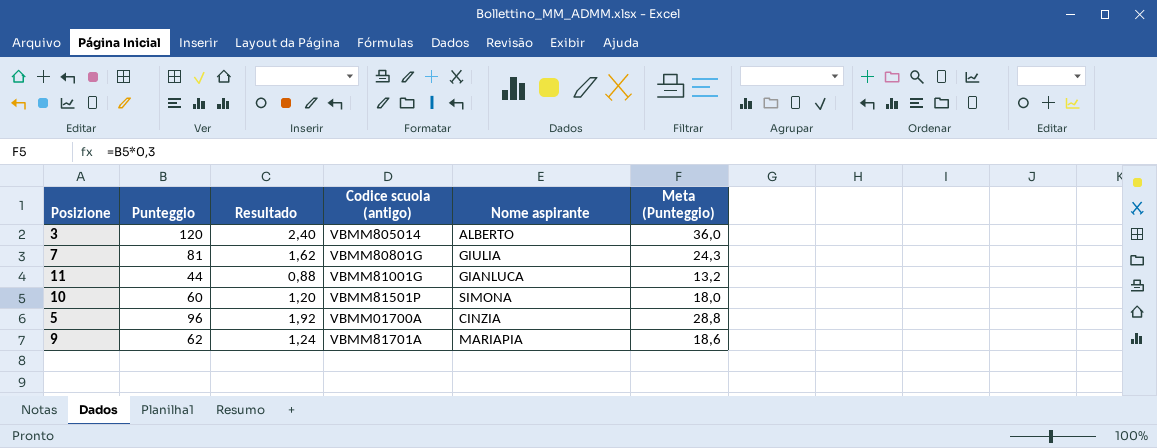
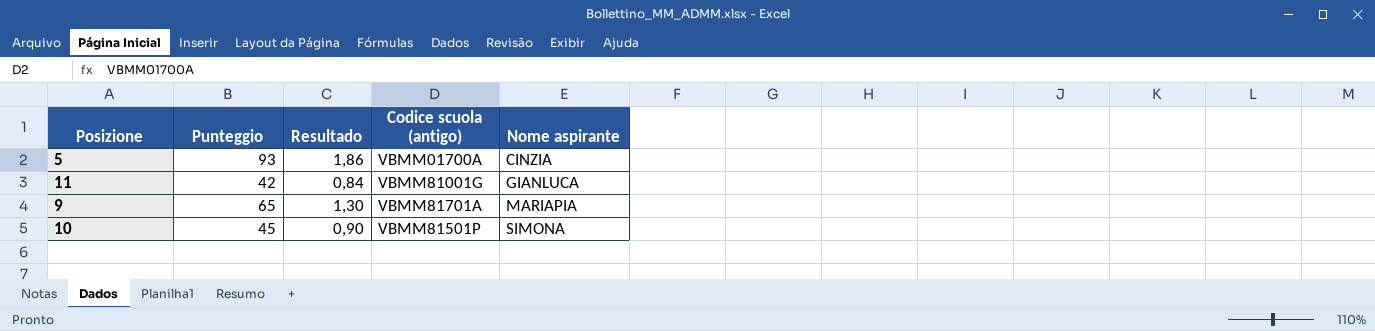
row order: none -> Nome aspirante ascending
column Meta (Punteggio) | formula: [Punteggio] * 0,3 -> none
row 3: 120 | 2,40 | VBMM805014 | ALBERTO | 36,0 -> none
row 7: 81 | 1,62 | VBMM80801G | GIULIA | 24,3 -> none
5 | Punteggio: 96 -> 93
5 | Resultado: 1,92 -> 1,86
11 | Punteggio: 44 -> 42
11 | Resultado: 0,88 -> 0,84
9 | Punteggio: 62 -> 65
9 | Resultado: 1,24 -> 1,30
10 | Punteggio: 60 -> 45
10 | Resultado: 1,20 -> 0,90

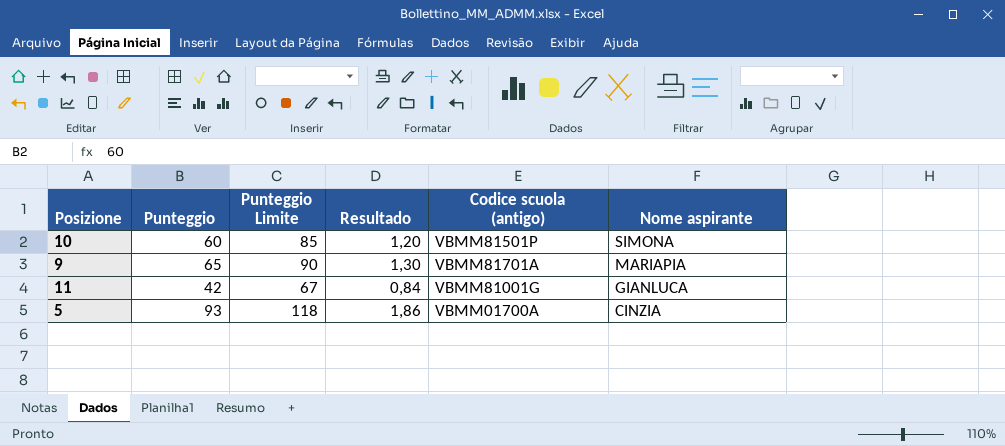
row order: Nome aspirante ascending -> Nome aspirante descending
column Punteggio Limite | formula: none -> [Punteggio] + 25
10 | Punteggio: 45 -> 60
10 | Resultado: 0,90 -> 1,20

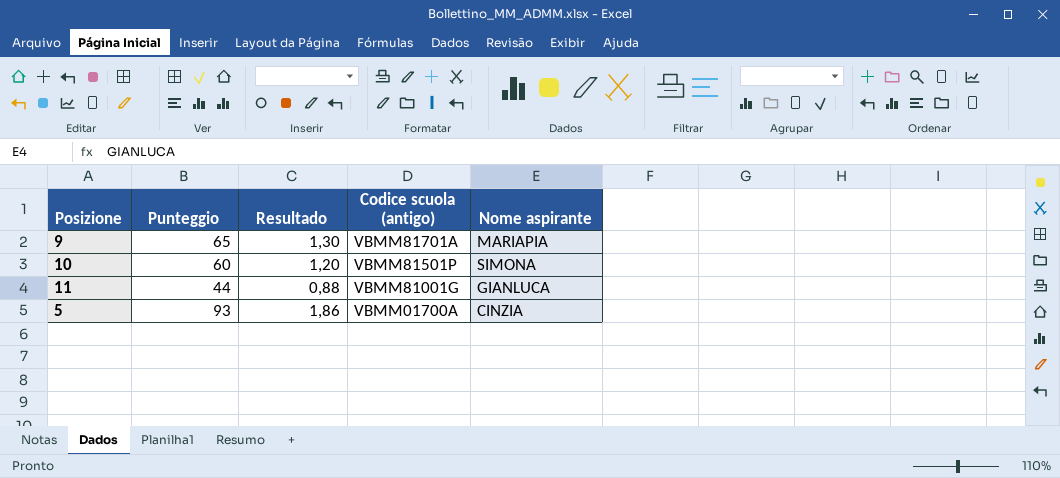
row order: Nome aspirante descending -> Codice scuola (antigo) descending
column Punteggio Limite | formula: [Punteggio] + 25 -> none
11 | Punteggio: 42 -> 44
11 | Resultado: 0,84 -> 0,88

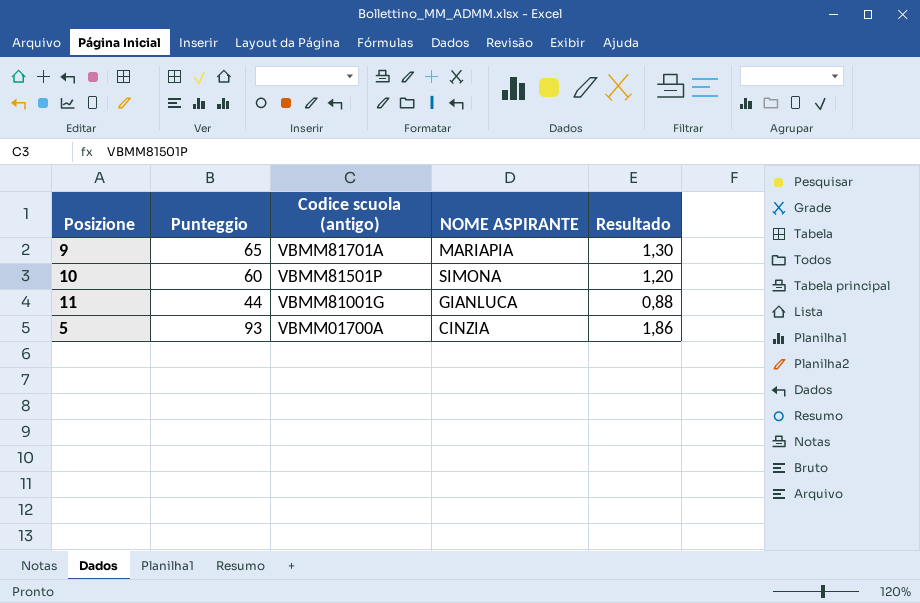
column name: Nome aspirante -> NOME ASPIRANTE
column Resultado | position: 3 -> 5

